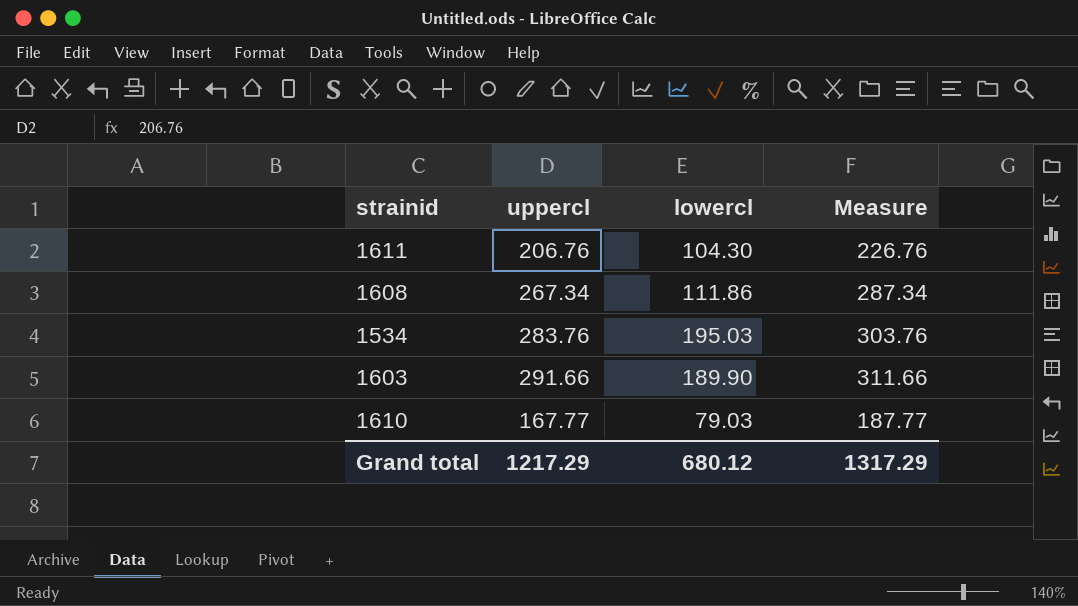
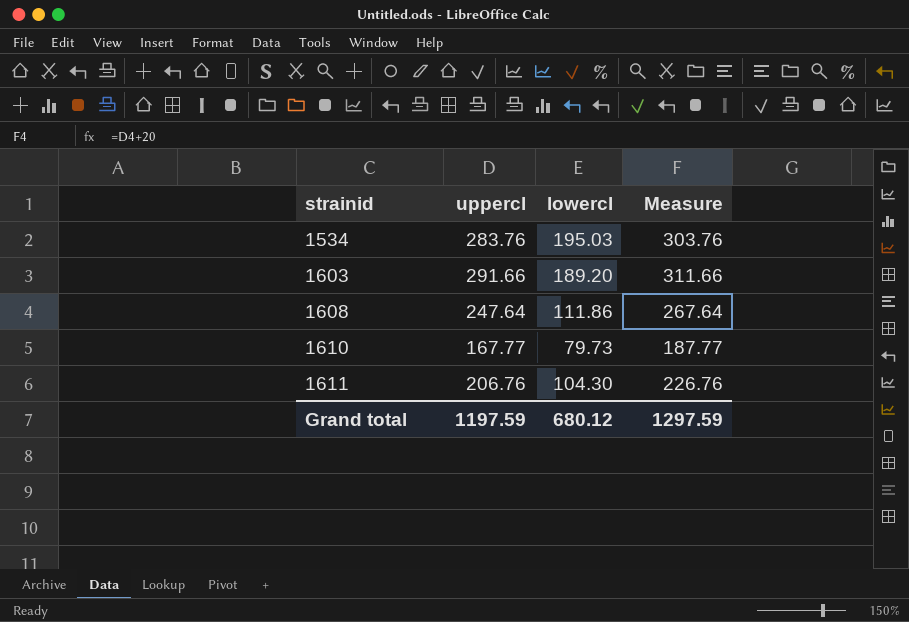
row order: none -> strainid ascending
1603 | lowercl: 189.90 -> 189.20
1608 | uppercl: 267.34 -> 247.64
1608 | Measure: 287.34 -> 267.64
1610 | lowercl: 79.03 -> 79.73
Grand total | uppercl: 1217.29 -> 1197.59
Grand total | Measure: 1317.29 -> 1297.59

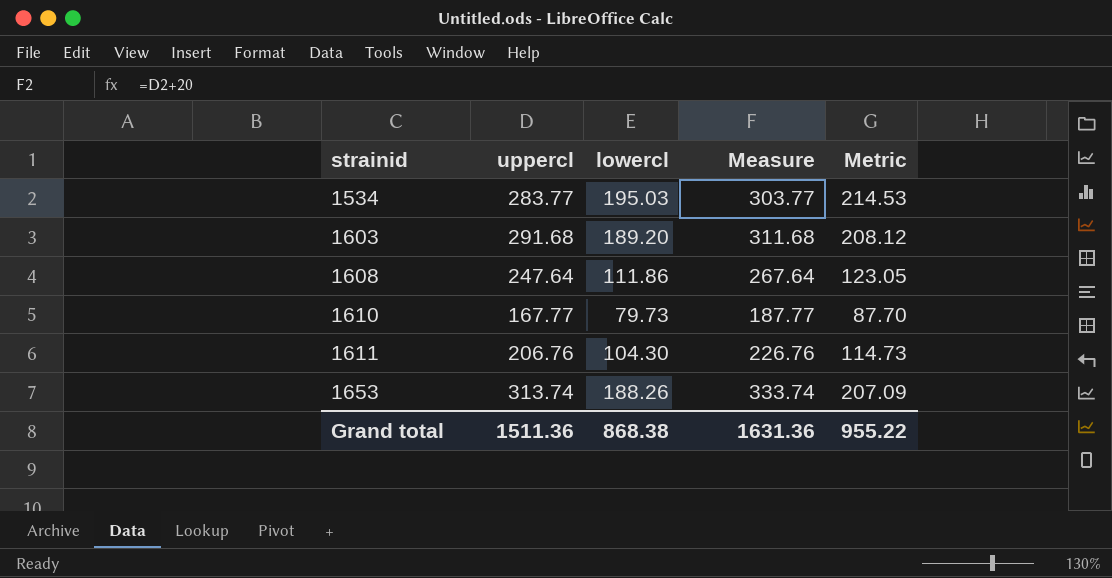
column Metric | formula: none -> [lowercl] * 1.1
1534 | uppercl: 283.76 -> 283.77
1534 | Measure: 303.76 -> 303.77
1603 | uppercl: 291.66 -> 291.68
1603 | Measure: 311.66 -> 311.68
row 1653: none -> 313.74 | 188.26 | 333.74 | 207.09
Grand total | uppercl: 1197.59 -> 1511.36
Grand total | lowercl: 680.12 -> 868.38
Grand total | Measure: 1297.59 -> 1631.36

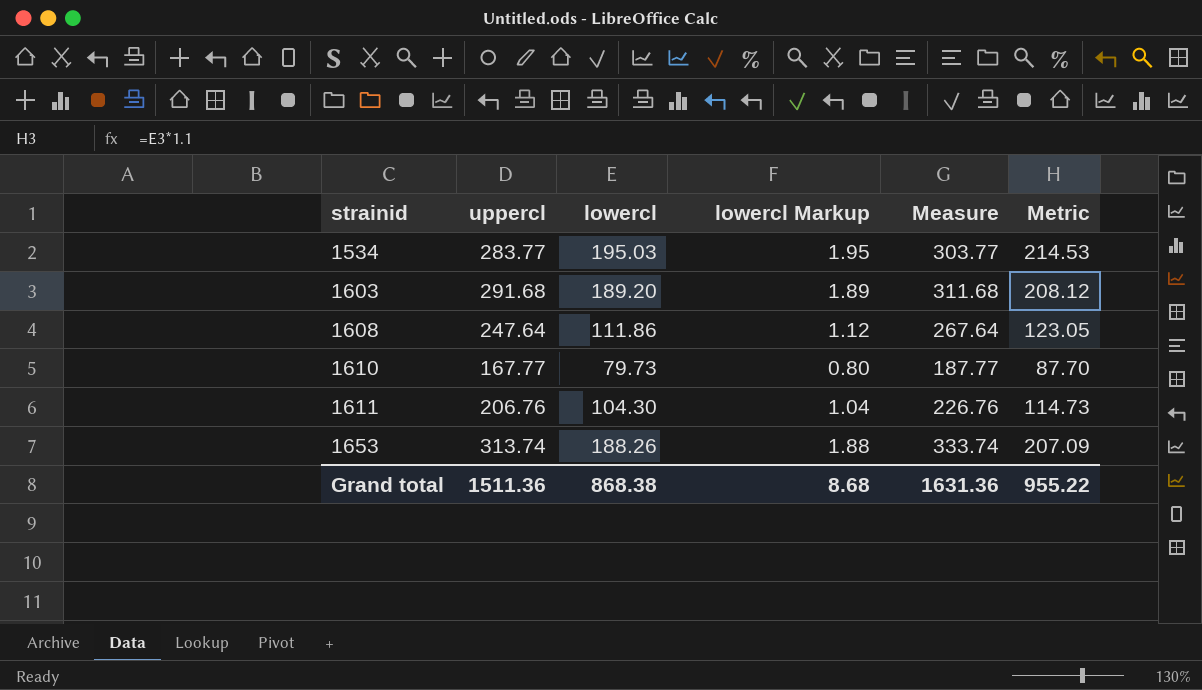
column lowercl Markup | formula: none -> [lowercl] * 0.01

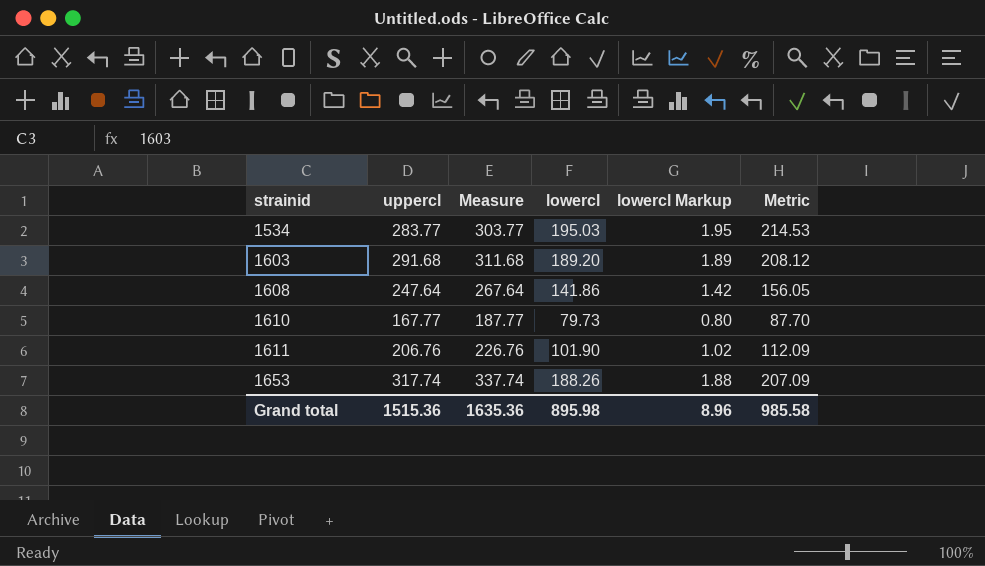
column Measure | position: 5 -> 3
1608 | lowercl: 111.86 -> 141.86
1608 | lowercl Markup: 1.12 -> 1.42
1608 | Metric: 123.05 -> 156.05
1611 | lowercl: 104.30 -> 101.90
1611 | lowercl Markup: 1.04 -> 1.02
1611 | Metric: 114.73 -> 112.09
1653 | uppercl: 313.74 -> 317.74
1653 | Measure: 333.74 -> 337.74
Grand total | uppercl: 1511.36 -> 1515.36
Grand total | Measure: 1631.36 -> 1635.36
Grand total | lowercl: 868.38 -> 895.98
Grand total | lowercl Markup: 8.68 -> 8.96
Grand total | Metric: 955.22 -> 985.58

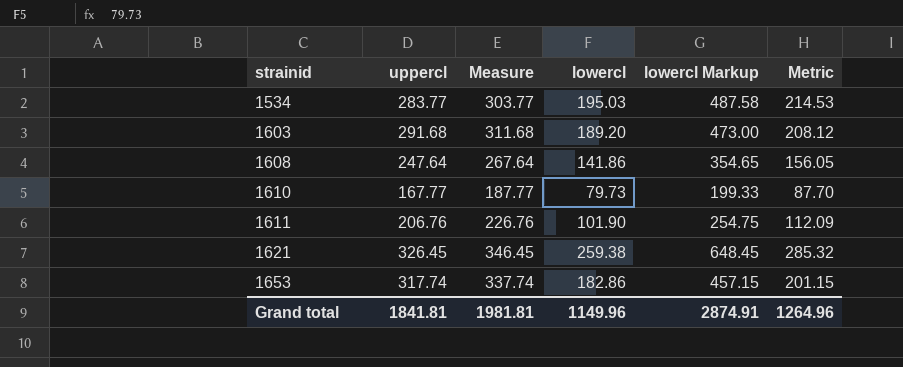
column lowercl Markup | formula: [lowercl] * 0.01 -> [lowercl] * 2.5
row 1621: none -> 326.45 | 346.45 | 259.38 | 648.45 | 285.32
1653 | lowercl: 188.26 -> 182.86
1653 | Metric: 207.09 -> 201.15
Grand total | uppercl: 1515.36 -> 1841.81
Grand total | Measure: 1635.36 -> 1981.81
Grand total | lowercl: 895.98 -> 1149.96
Grand total | lowercl Markup: 8.96 -> 2874.91
Grand total | Metric: 985.58 -> 1264.96

